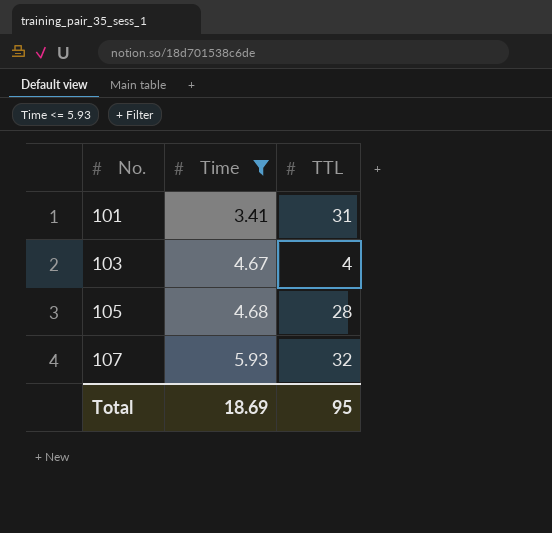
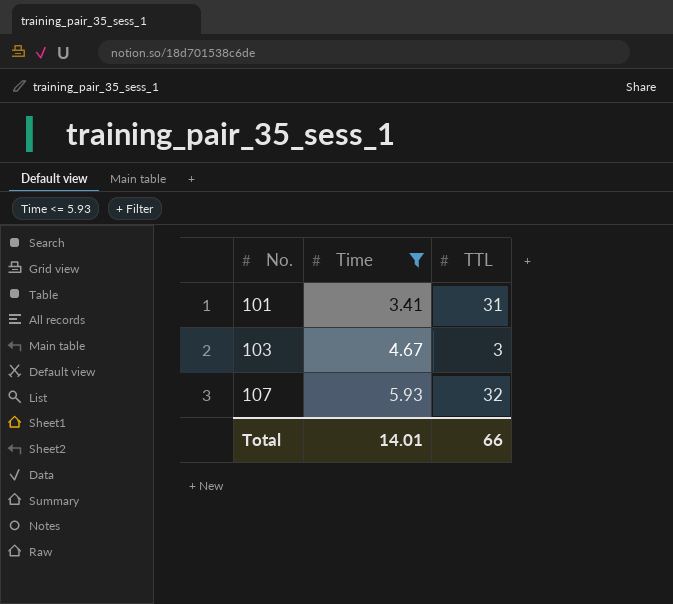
row 105: 4.68 | 28 -> none
103 | TTL: 4 -> 3
Total | Time: 18.69 -> 14.01
Total | TTL: 95 -> 66

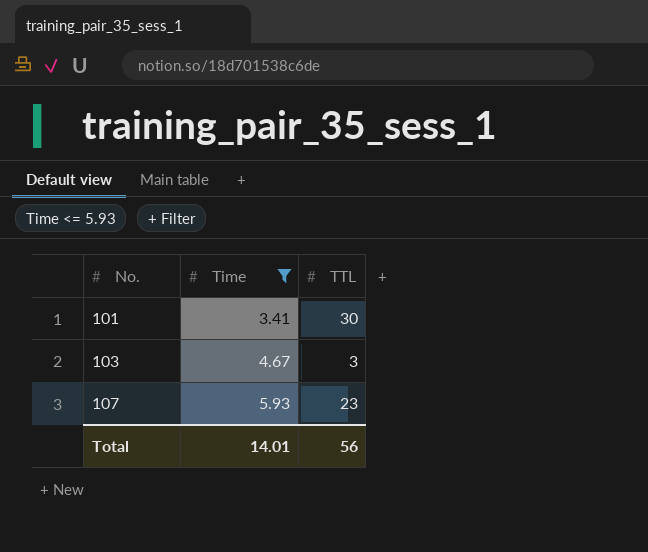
101 | TTL: 31 -> 30
107 | TTL: 32 -> 23
Total | TTL: 66 -> 56

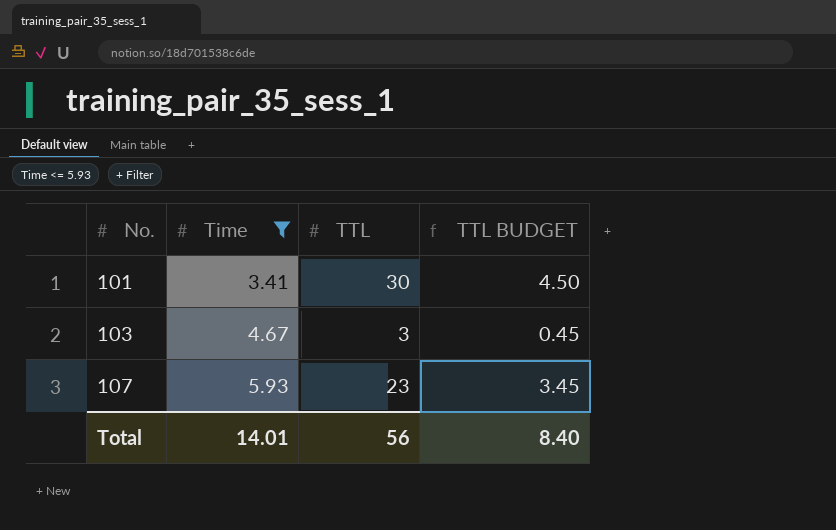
column TTL BUDGET | formula: none -> [TTL] * 0.15

